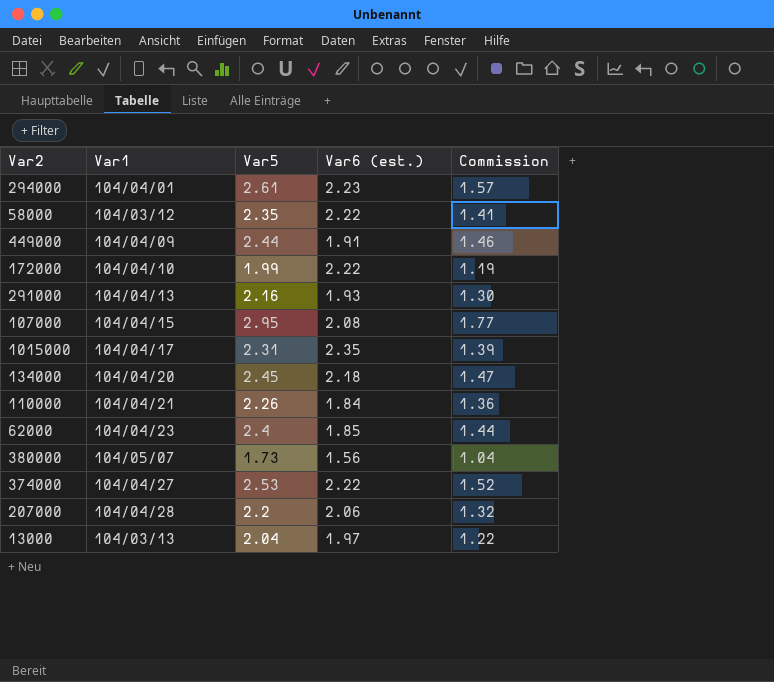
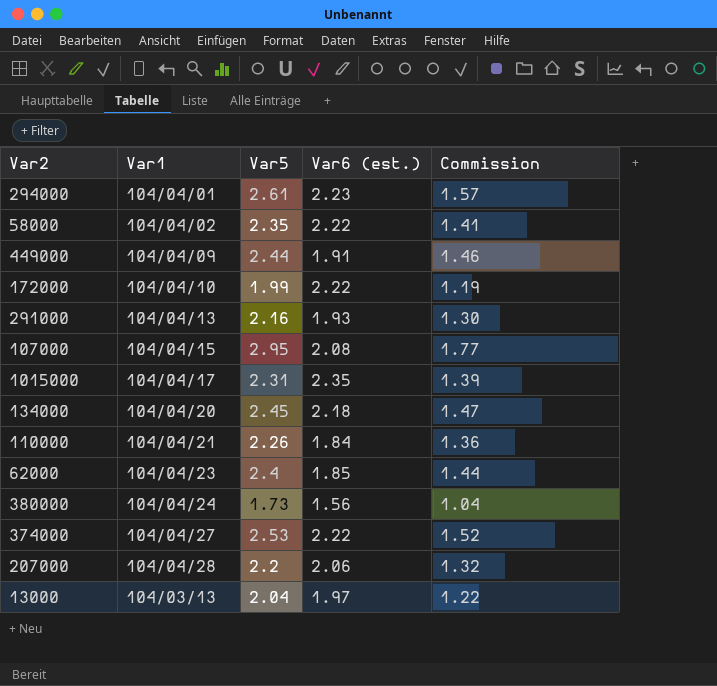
58000 | Var1: 104/03/12 -> 104/04/02
380000 | Var1: 104/05/07 -> 104/04/24

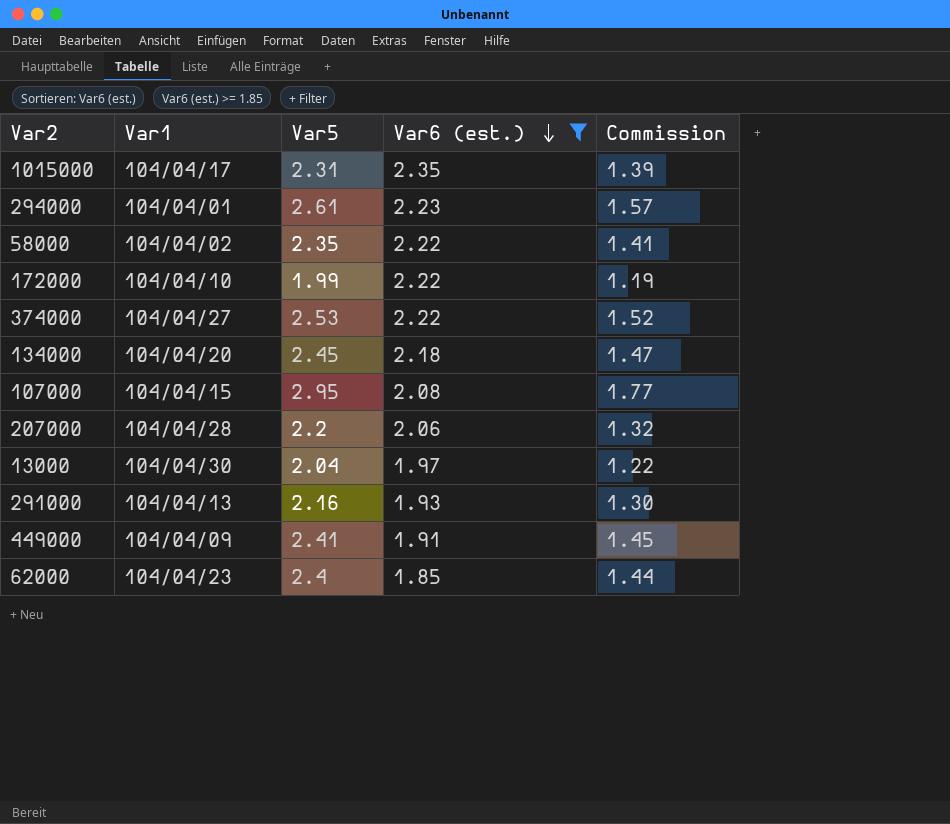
filter: none -> Var6 (est.) >= 1.85
row order: none -> Var6 (est.) descending
13000 | Var1: 104/03/13 -> 104/04/30
449000 | Var5: 2.44 -> 2.41
449000 | Commission: 1.46 -> 1.45

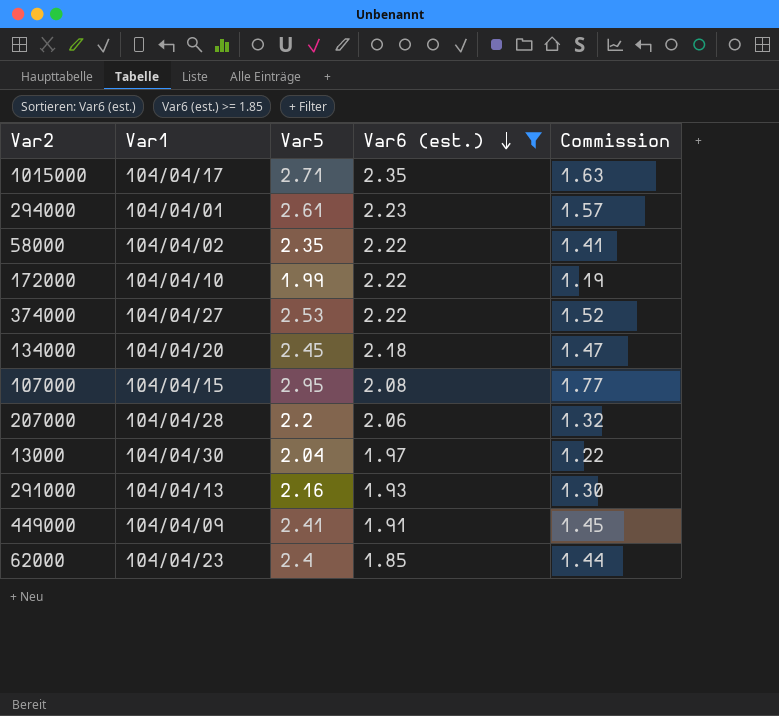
1015000 | Var5: 2.31 -> 2.71
1015000 | Commission: 1.39 -> 1.63

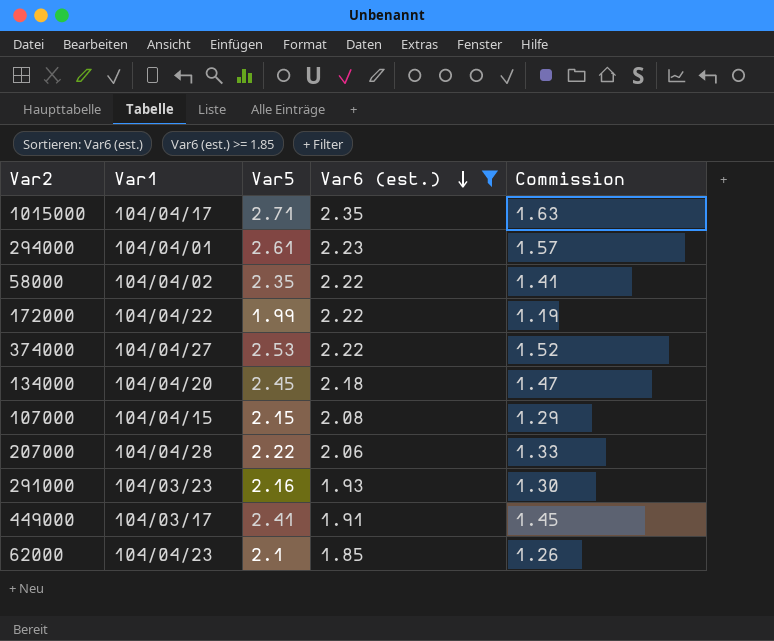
row 13000: 104/04/30 | 2.04 | 1.97 | 1.22 -> none
172000 | Var1: 104/04/10 -> 104/04/22
107000 | Var5: 2.95 -> 2.15
107000 | Commission: 1.77 -> 1.29
207000 | Var5: 2.2 -> 2.22
207000 | Commission: 1.32 -> 1.33
291000 | Var1: 104/04/13 -> 104/03/23
449000 | Var1: 104/04/09 -> 104/03/17
62000 | Var5: 2.4 -> 2.1
62000 | Commission: 1.44 -> 1.26

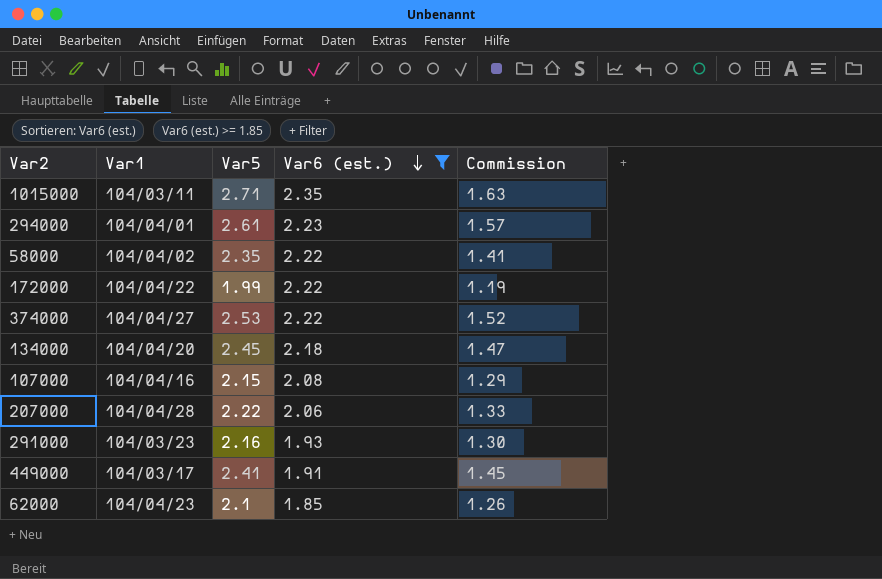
1015000 | Var1: 104/04/17 -> 104/03/11
107000 | Var1: 104/04/15 -> 104/04/16

